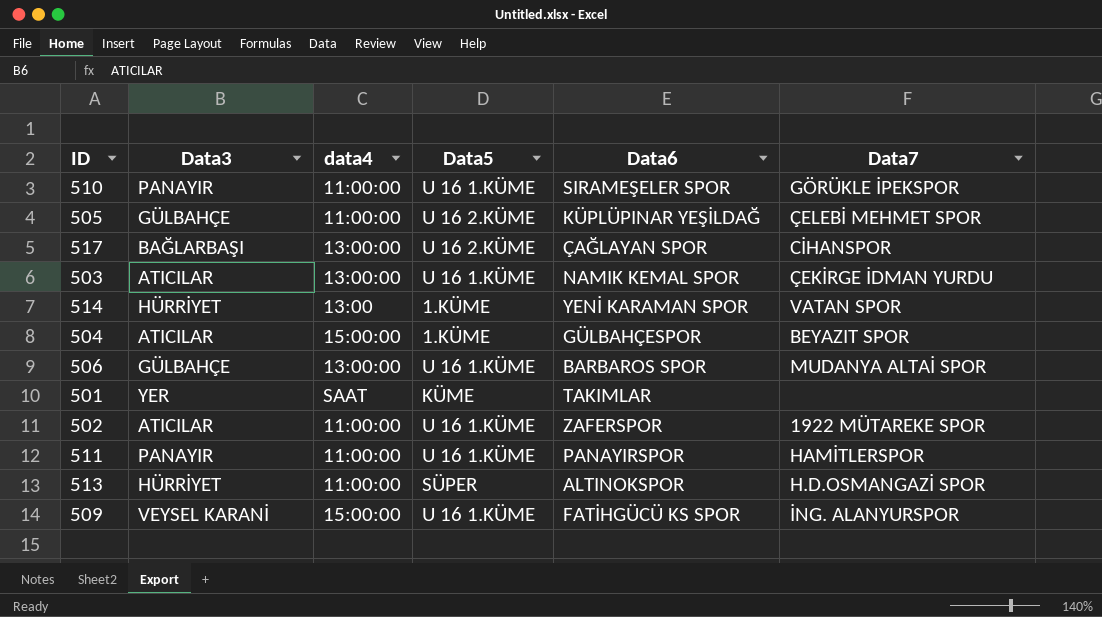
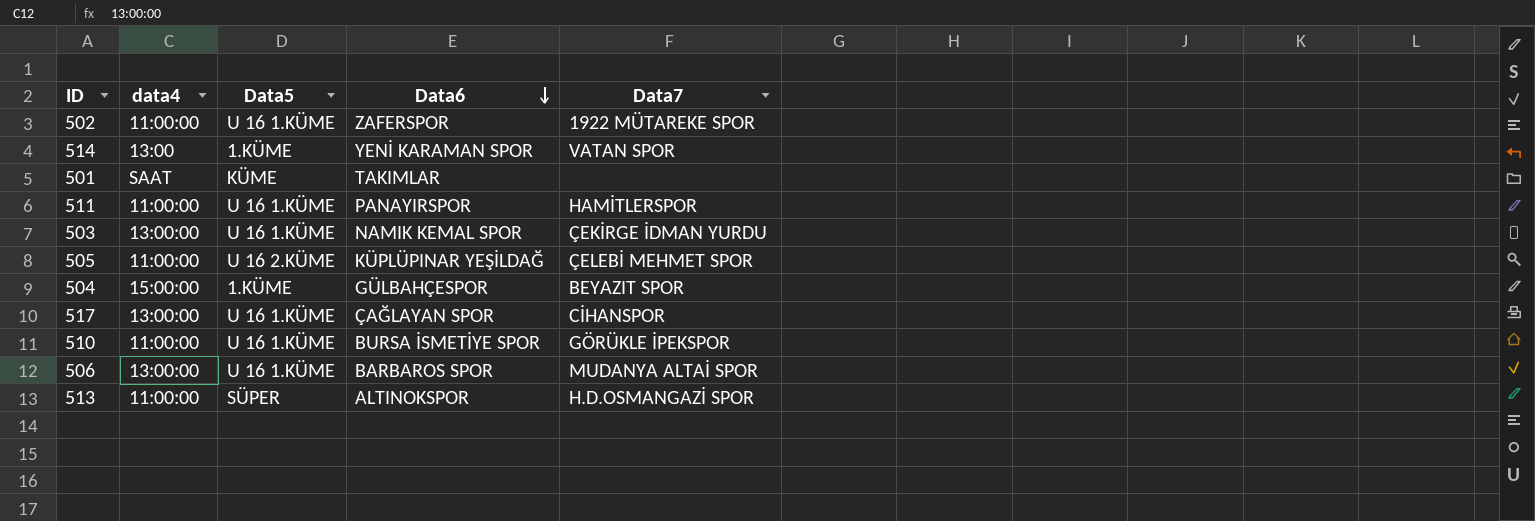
row order: none -> Data6 descending
column Data3 | position: 2 -> none
row 509: VEYSEL KARANİ | 15:00:00 | U 16 1.KÜME | FATİHGÜCÜ KS SPOR | İNG. ALANYURSPOR -> none
517 | Data5: U 16 2.KÜME -> U 16 1.KÜME
510 | Data6: SIRAMEŞELER SPOR -> BURSA İSMETİYE SPOR

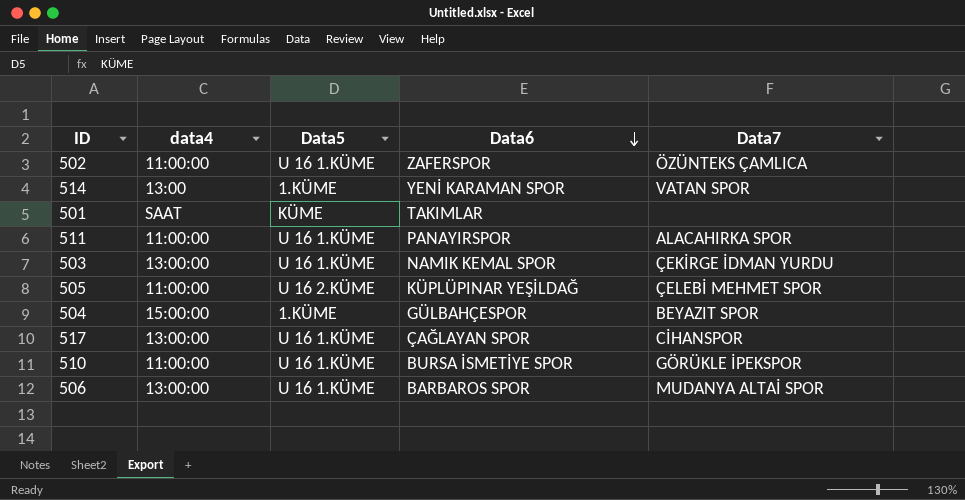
row 513: 11:00:00 | SÜPER | ALTINOKSPOR | H.D.OSMANGAZİ SPOR -> none
502 | Data7: 1922 MÜTAREKE SPOR -> ÖZÜNTEKS ÇAMLICA
511 | Data7: HAMİTLERSPOR -> ALACAHIRKA SPOR

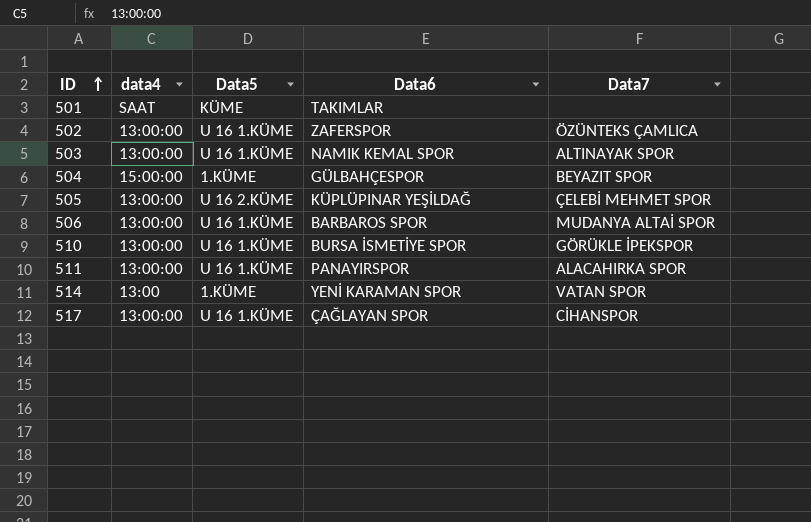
row order: Data6 descending -> ID ascending
502 | data4: 11:00:00 -> 13:00:00
503 | Data7: ÇEKİRGE İDMAN YURDU -> ALTINAYAK SPOR
505 | data4: 11:00:00 -> 13:00:00
510 | data4: 11:00:00 -> 13:00:00
511 | data4: 11:00:00 -> 13:00:00

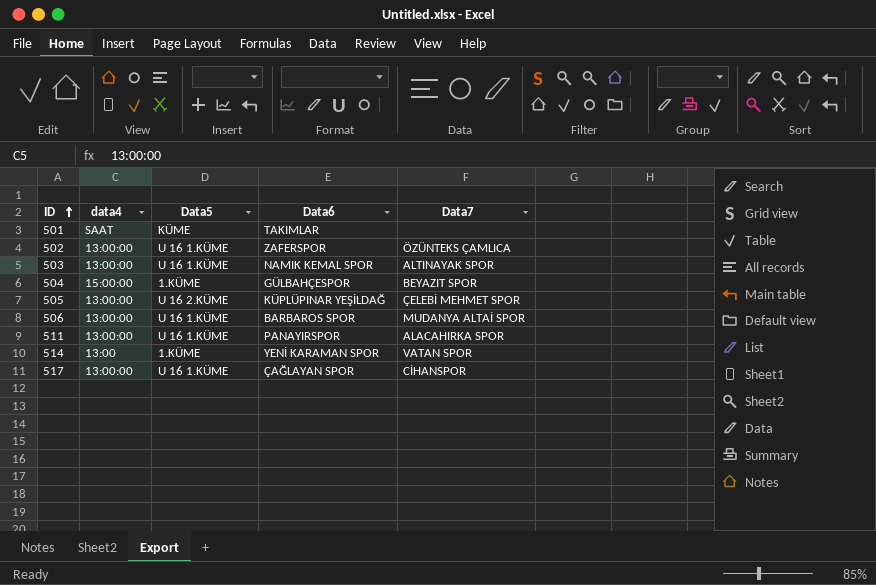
row 510: 13:00:00 | U 16 1.KÜME | BURSA İSMETİYE SPOR | GÖRÜKLE İPEKSPOR -> none

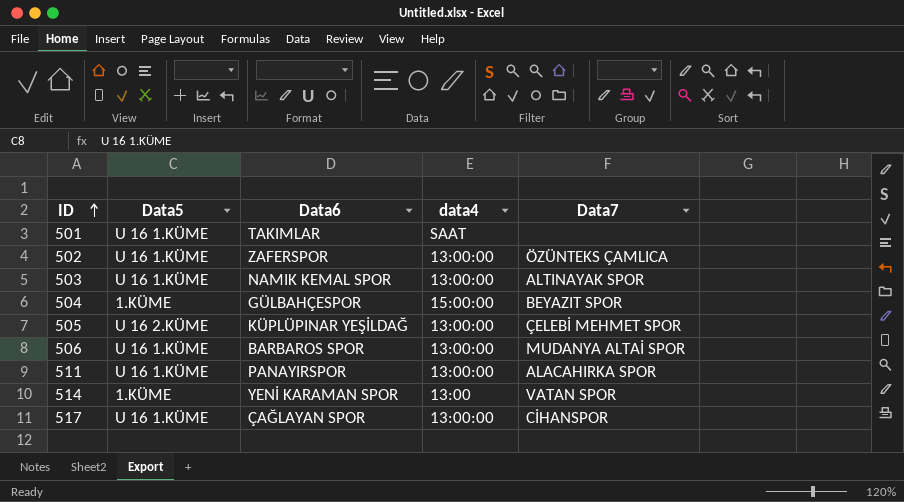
column data4 | position: 2 -> 4
501 | Data5: KÜME -> U 16 1.KÜME

